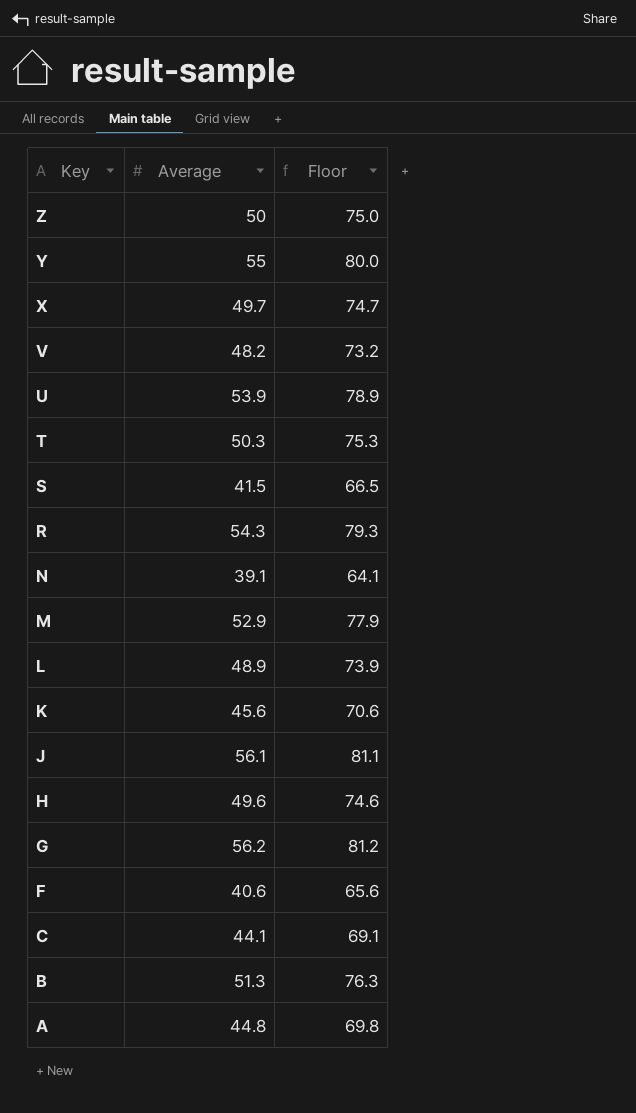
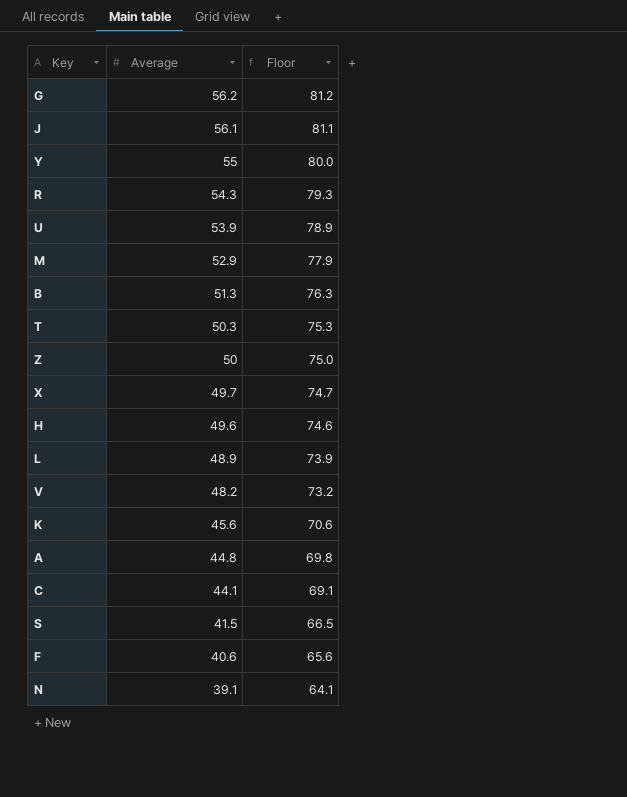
row order: Key descending -> Average descending

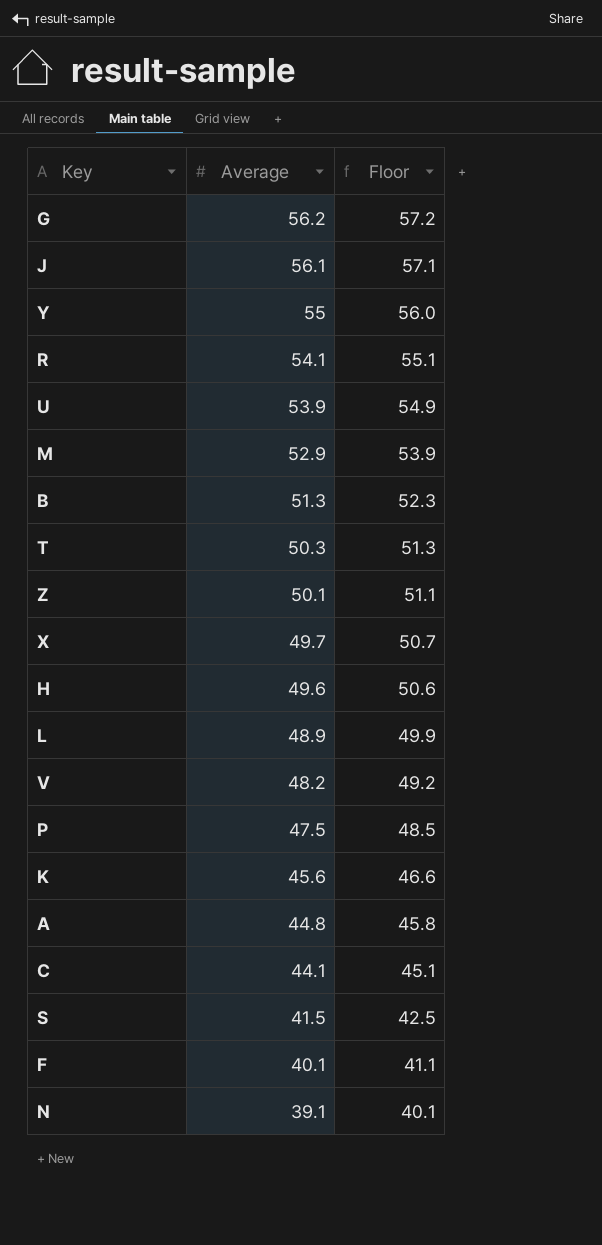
column Floor | formula: [Average] + 25 -> [Average] + 1
R | Average: 54.3 -> 54.1
Z | Average: 50 -> 50.1
row P: none -> 47.5 | 48.5
F | Average: 40.6 -> 40.1

